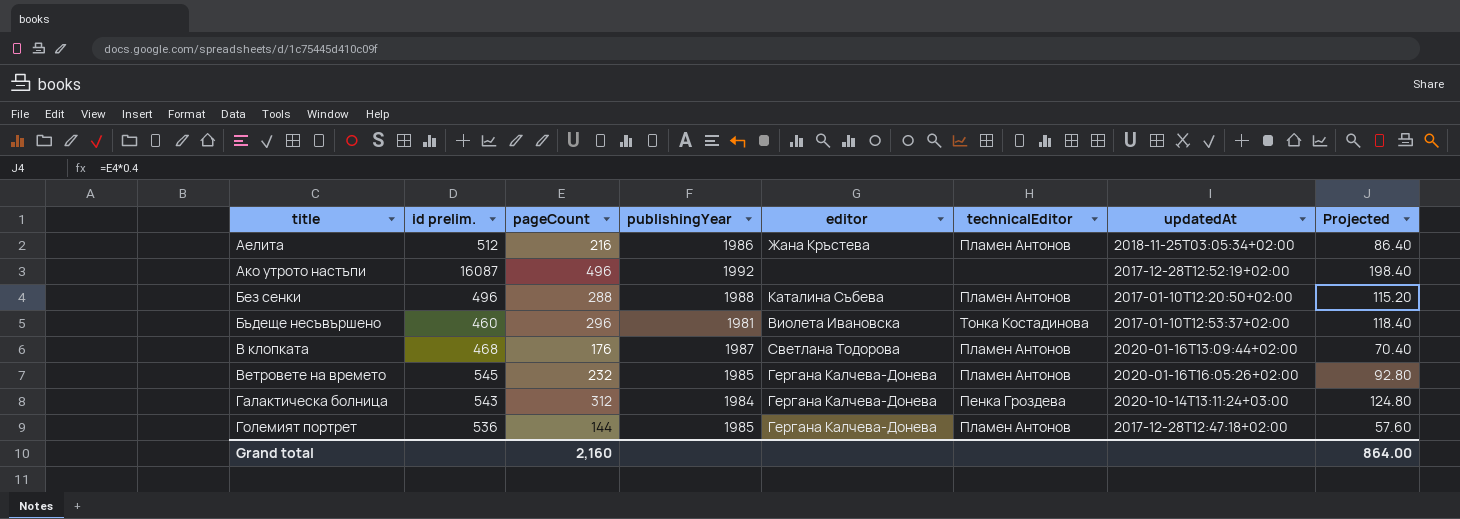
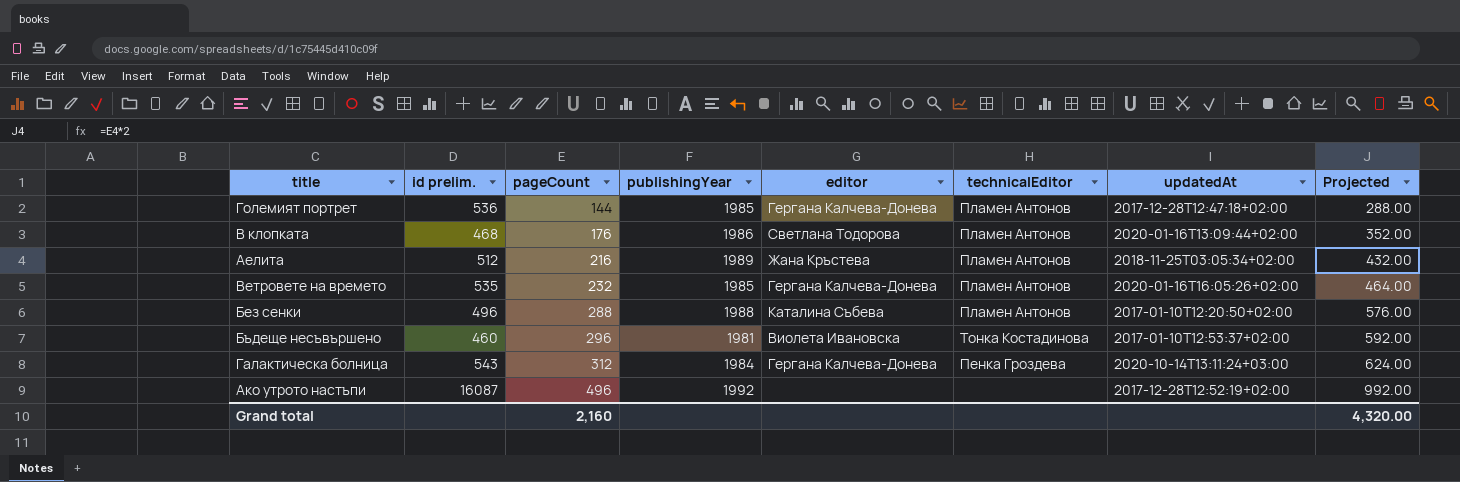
row order: title ascending -> pageCount ascending
column Projected | formula: [pageCount] * 0.4 -> [pageCount] * 2
В клопката | publishingYear: 1987 -> 1986
Аелита | publishingYear: 1986 -> 1989
Ветровете на времето | id prelim.: 545 -> 535
Grand total | Projected: 864.00 -> 4,320.00

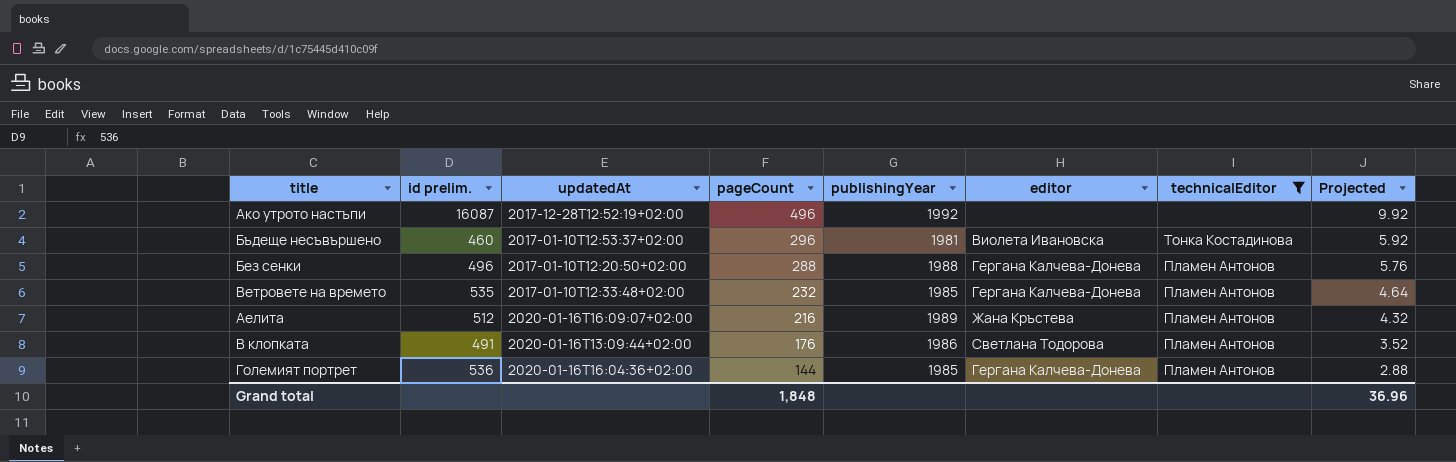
filter: none -> technicalEditor != Пенка Гроздева
row order: pageCount ascending -> pageCount descending
column updatedAt | position: 7 -> 3
column Projected | formula: [pageCount] * 2 -> [pageCount] * 0.02
Без сенки | editor: Каталина Събева -> Гергана Калчева-Донева
Ветровете на времето | updatedAt: 2020-01-16T16:05:26+02:00 -> 2017-01-10T12:33:48+02:00
Аелита | updatedAt: 2018-11-25T03:05:34+02:00 -> 2020-01-16T16:09:07+02:00
В клопката | id prelim.: 468 -> 491
Големият портрет | updatedAt: 2017-12-28T12:47:18+02:00 -> 2020-01-16T16:04:36+02:00
Grand total | pageCount: 2,160 -> 1,848
Grand total | Projected: 4,320.00 -> 36.96

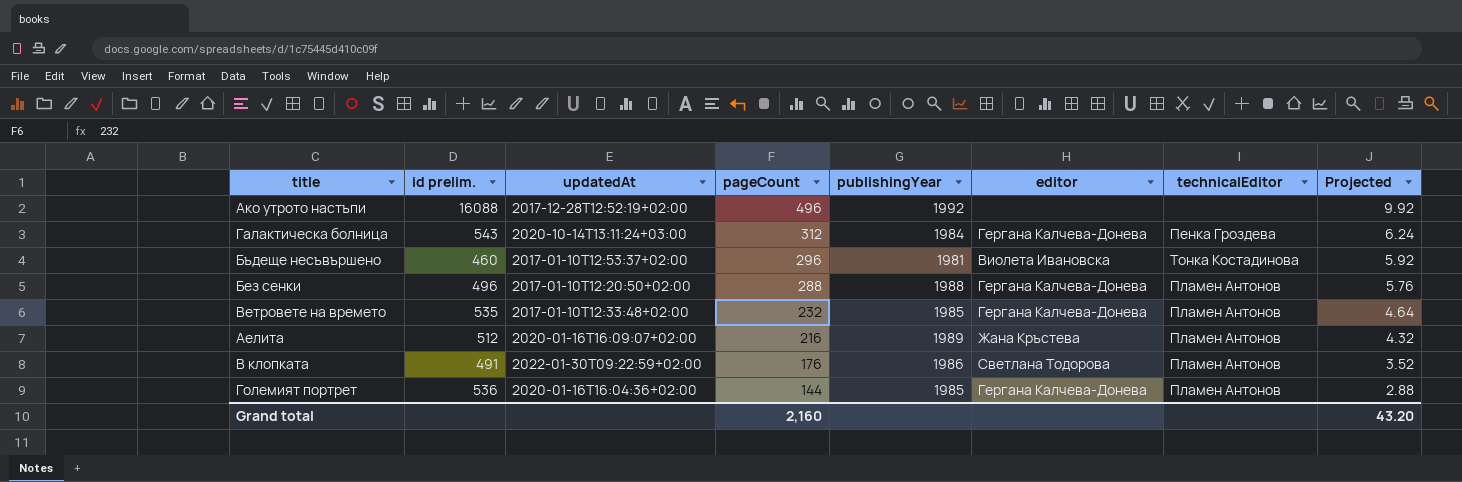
filter: technicalEditor != Пенка Гроздева -> none
Ако утрото настъпи | id prelim.: 16087 -> 16088
В клопката | updatedAt: 2020-01-16T13:09:44+02:00 -> 2022-01-30T09:22:59+02:00
Grand total | pageCount: 1,848 -> 2,160
Grand total | Projected: 36.96 -> 43.20

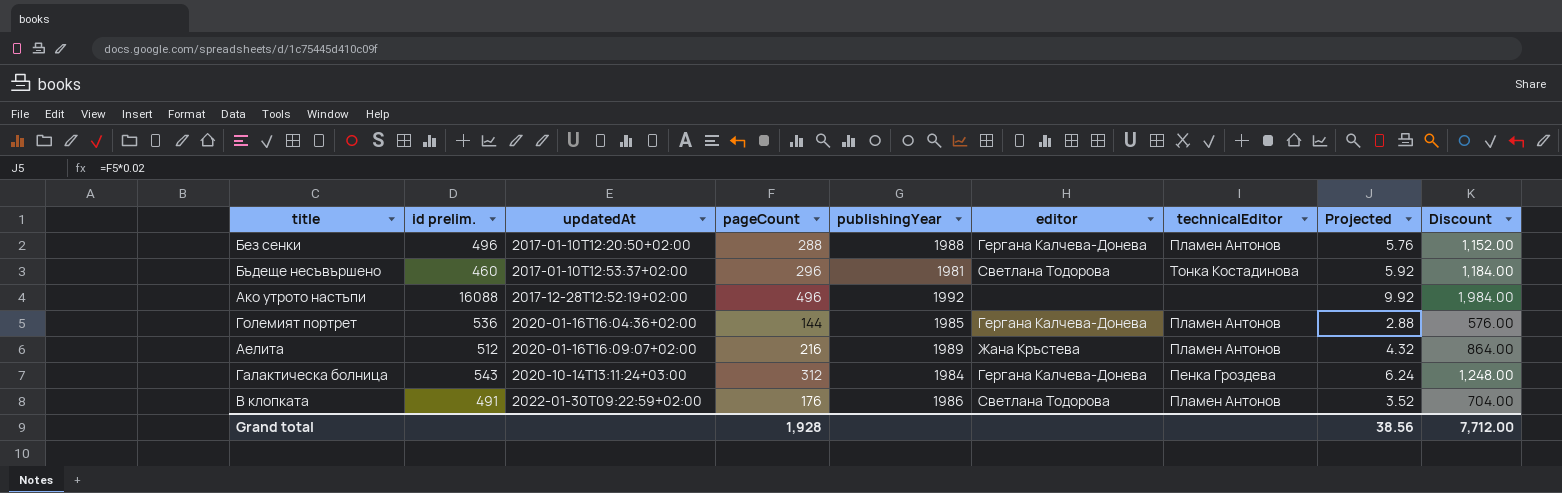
row order: pageCount descending -> updatedAt ascending
column Discount | formula: none -> [pageCount] * 4
row Ветровете на времето: 535 | 2017-01-10T12:33:48+02:00 | 232 | 1985 | Гергана Калчева-Донева | Пламен Антонов | 4.64 -> none
Бъдеще несъвършено | editor: Виолета Ивановска -> Светлана Тодорова
Grand total | pageCount: 2,160 -> 1,928
Grand total | Projected: 43.20 -> 38.56

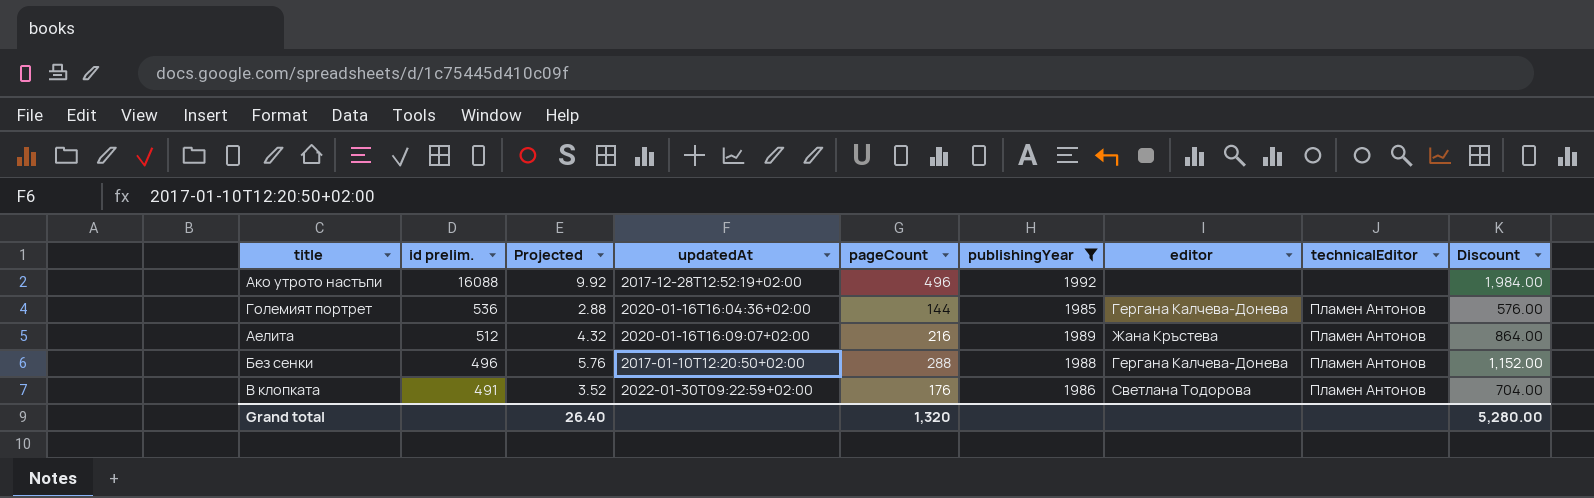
filter: none -> publishingYear >= 1985
row order: updatedAt ascending -> id prelim. descending
column Projected | position: 8 -> 3
Grand total | Projected: 38.56 -> 26.40
Grand total | pageCount: 1,928 -> 1,320
Grand total | Discount: 7,712.00 -> 5,280.00

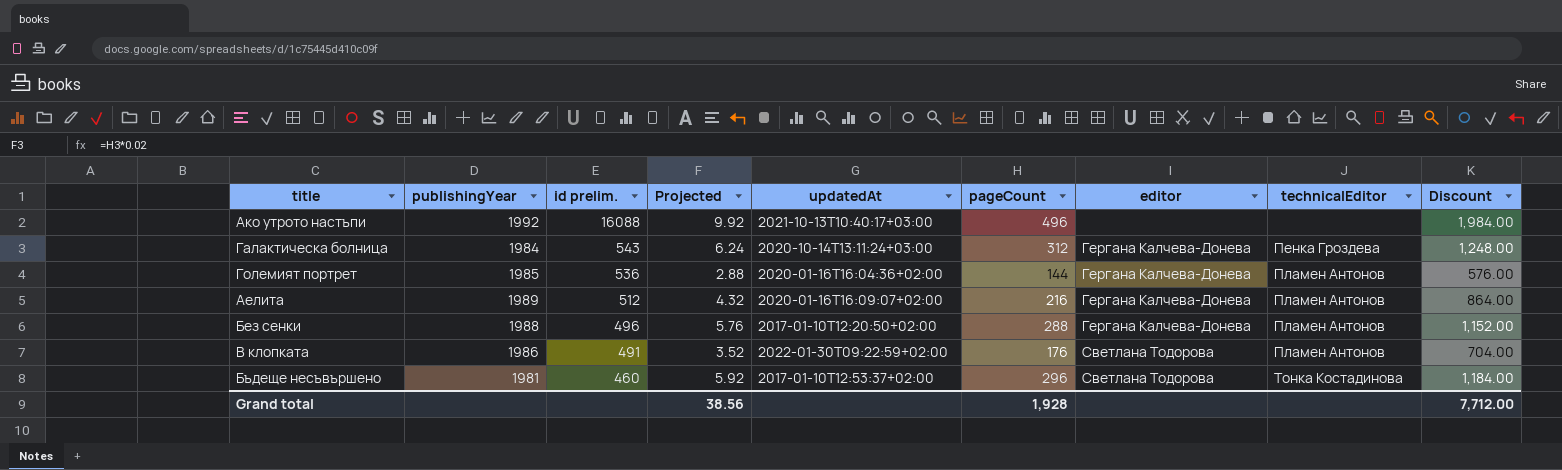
filter: publishingYear >= 1985 -> none
column publishingYear | position: 6 -> 2
Ако утрото настъпи | updatedAt: 2017-12-28T12:52:19+02:00 -> 2021-10-13T10:40:17+03:00
Аелита | editor: Жана Кръстева -> Гергана Калчева-Донева
Grand total | Projected: 26.40 -> 38.56
Grand total | pageCount: 1,320 -> 1,928
Grand total | Discount: 5,280.00 -> 7,712.00

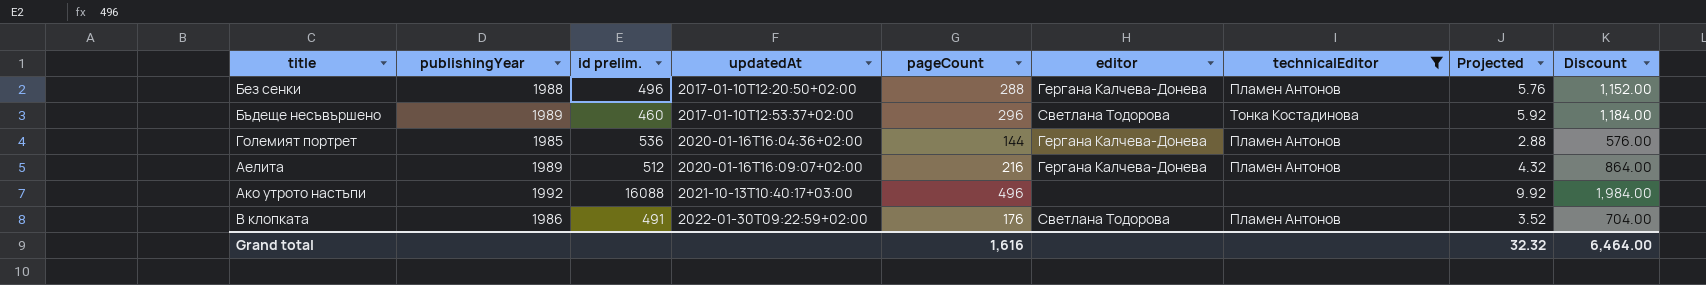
filter: none -> technicalEditor != Пенка Гроздева
row order: id prelim. descending -> updatedAt ascending
column Projected | position: 4 -> 8
Бъдеще несъвършено | publishingYear: 1981 -> 1989
Grand total | pageCount: 1,928 -> 1,616
Grand total | Projected: 38.56 -> 32.32
Grand total | Discount: 7,712.00 -> 6,464.00

